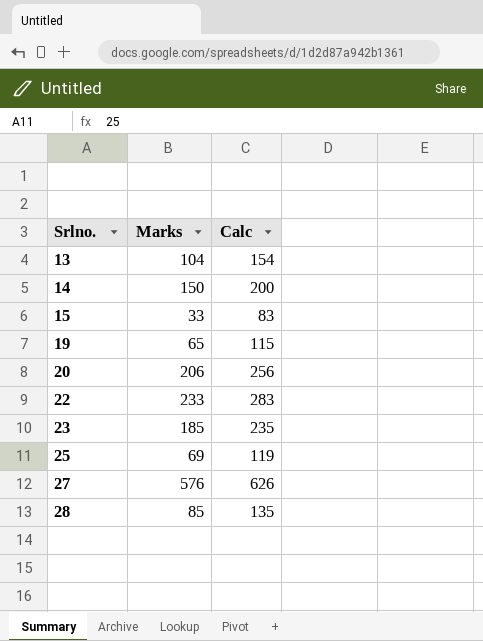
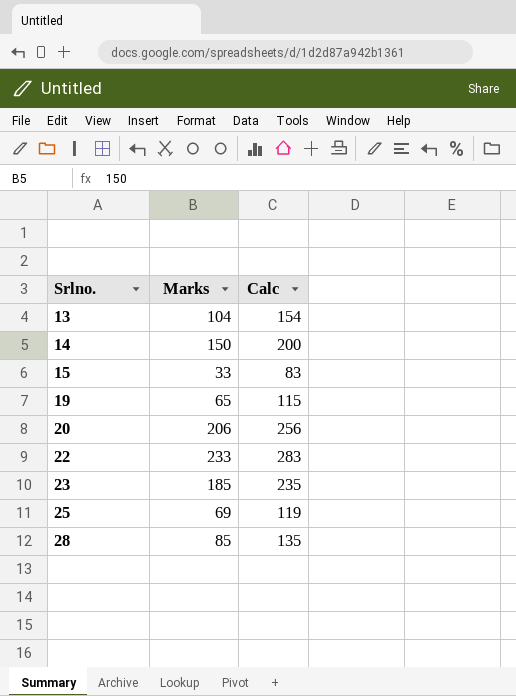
row 27: 576 | 626 -> none

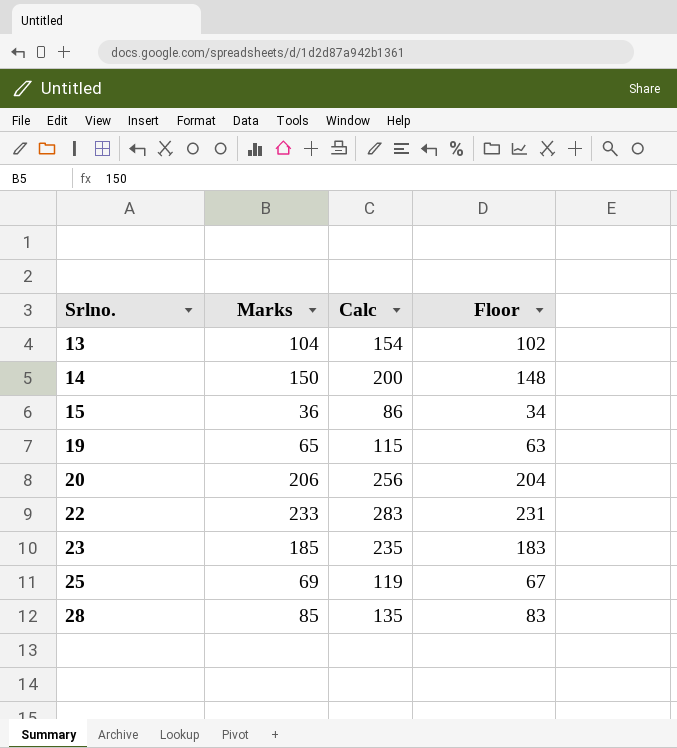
column Floor | formula: none -> [Marks] - 2
15 | Marks: 33 -> 36
15 | Calc: 83 -> 86

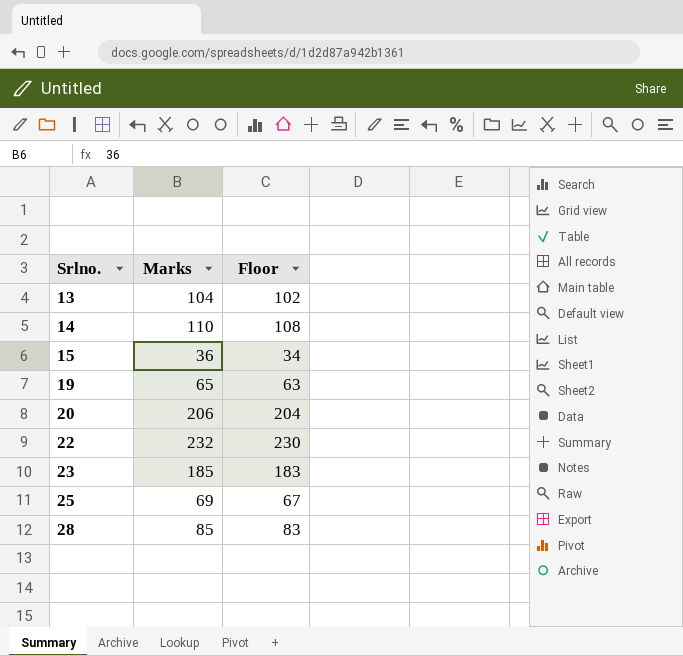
column Calc | formula: [Marks] + 50 -> none
14 | Marks: 150 -> 110
14 | Floor: 148 -> 108
22 | Marks: 233 -> 232
22 | Floor: 231 -> 230

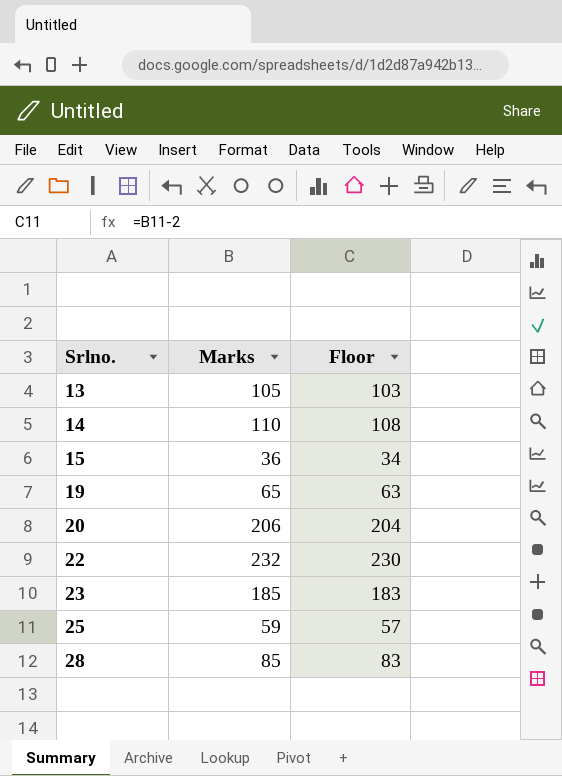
13 | Marks: 104 -> 105
13 | Floor: 102 -> 103
25 | Marks: 69 -> 59
25 | Floor: 67 -> 57

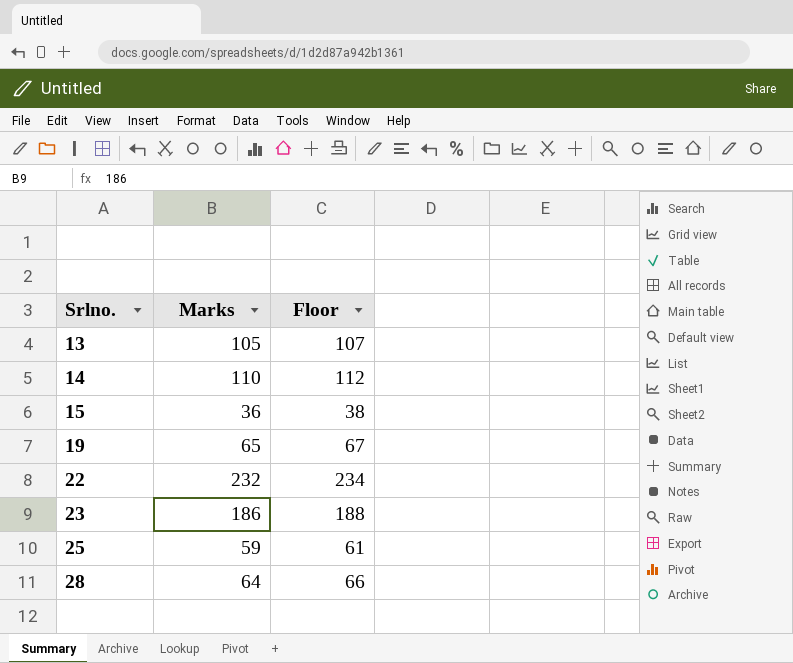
column Floor | formula: [Marks] - 2 -> [Marks] + 2
row 20: 206 | 204 -> none
23 | Marks: 185 -> 186
28 | Marks: 85 -> 64

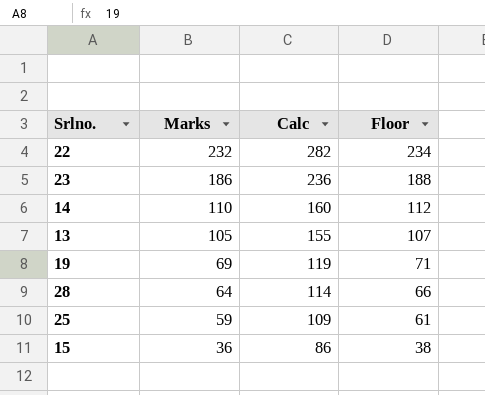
row order: Srlno. ascending -> Marks descending
column Calc | formula: none -> [Marks] + 50
19 | Marks: 65 -> 69
19 | Floor: 67 -> 71

